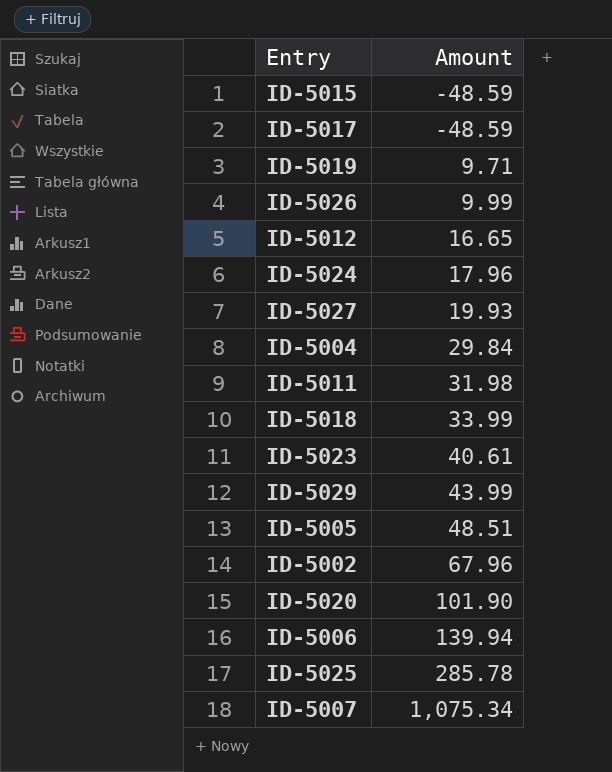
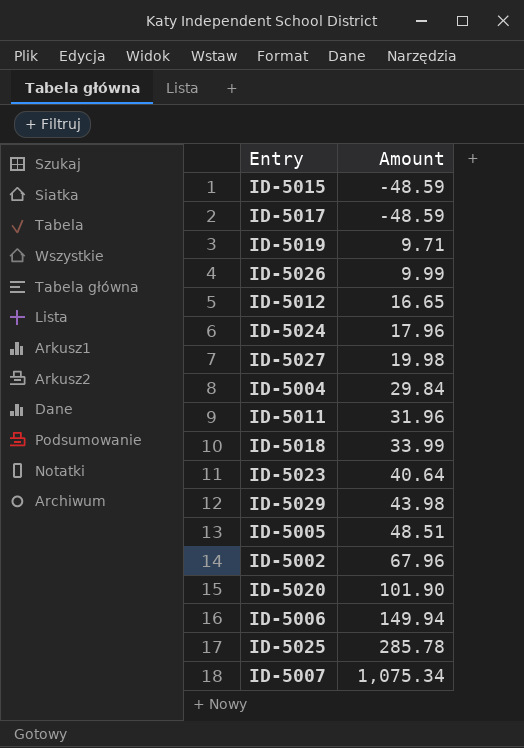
ID-5027 | Amount: 19.93 -> 19.98
ID-5011 | Amount: 31.98 -> 31.96
ID-5023 | Amount: 40.61 -> 40.64
ID-5029 | Amount: 43.99 -> 43.98
ID-5006 | Amount: 139.94 -> 149.94

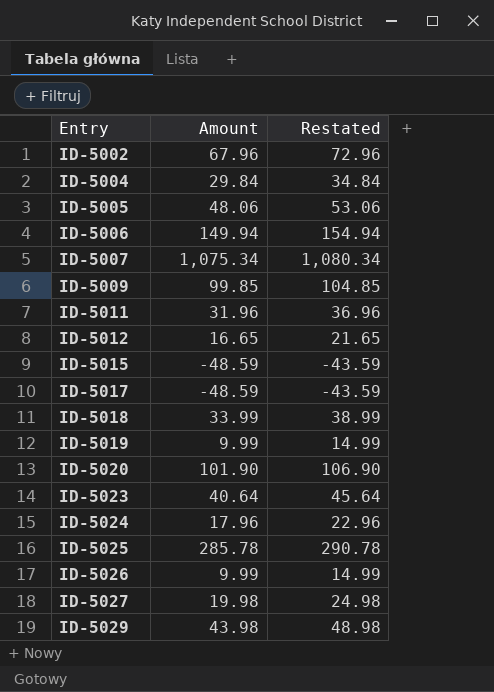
row order: Amount ascending -> Entry ascending
column Restated | formula: none -> [Amount] + 5
ID-5005 | Amount: 48.51 -> 48.06
row ID-5009: none -> 99.85 | 104.85
ID-5019 | Amount: 9.71 -> 9.99

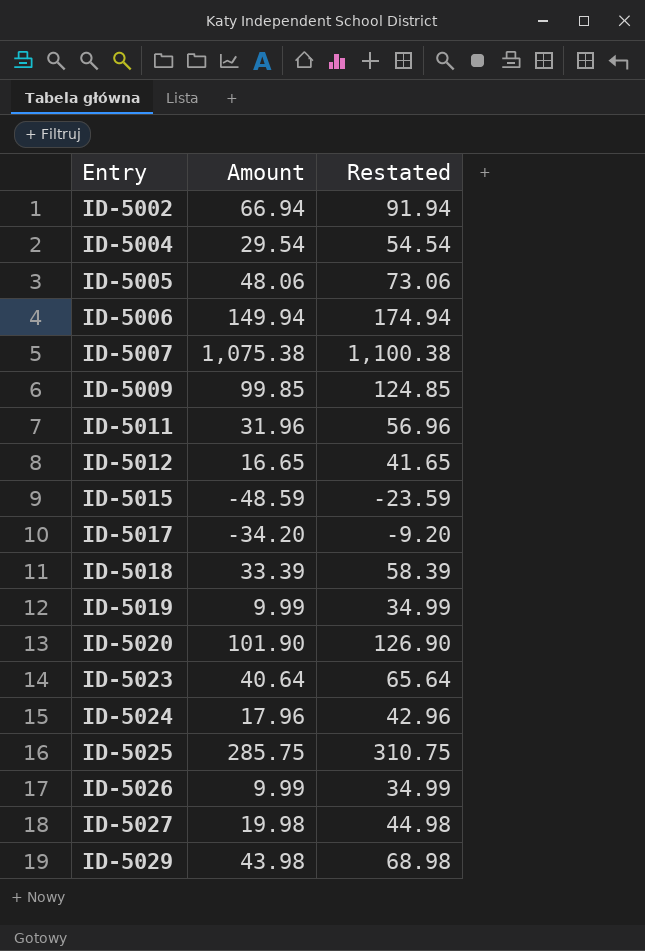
column Restated | formula: [Amount] + 5 -> [Amount] + 25
ID-5002 | Amount: 67.96 -> 66.94
ID-5004 | Amount: 29.84 -> 29.54
ID-5007 | Amount: 1,075.34 -> 1,075.38
ID-5017 | Amount: -48.59 -> -34.20
ID-5018 | Amount: 33.99 -> 33.39
ID-5025 | Amount: 285.78 -> 285.75

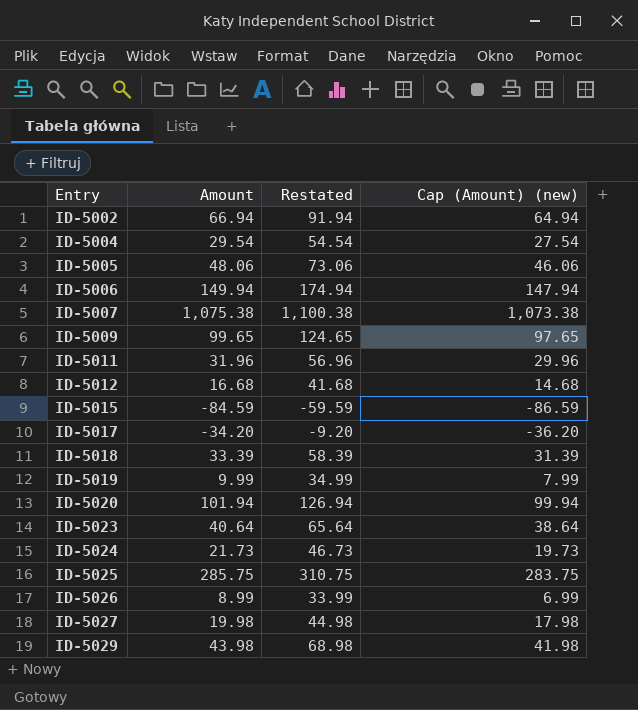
column Cap (Amount) (new) | formula: none -> [Amount] - 2
ID-5009 | Amount: 99.85 -> 99.65
ID-5009 | Restated: 124.85 -> 124.65
ID-5012 | Amount: 16.65 -> 16.68
ID-5012 | Restated: 41.65 -> 41.68
ID-5015 | Amount: -48.59 -> -84.59
ID-5015 | Restated: -23.59 -> -59.59
ID-5020 | Amount: 101.90 -> 101.94
ID-5020 | Restated: 126.90 -> 126.94
ID-5024 | Amount: 17.96 -> 21.73
ID-5024 | Restated: 42.96 -> 46.73
ID-5026 | Amount: 9.99 -> 8.99
ID-5026 | Restated: 34.99 -> 33.99

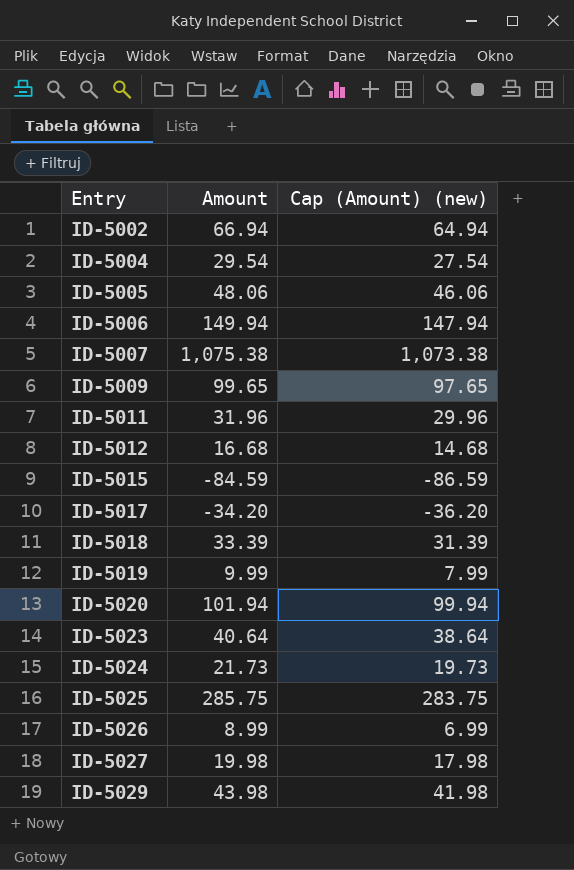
column Restated | formula: [Amount] + 25 -> none

